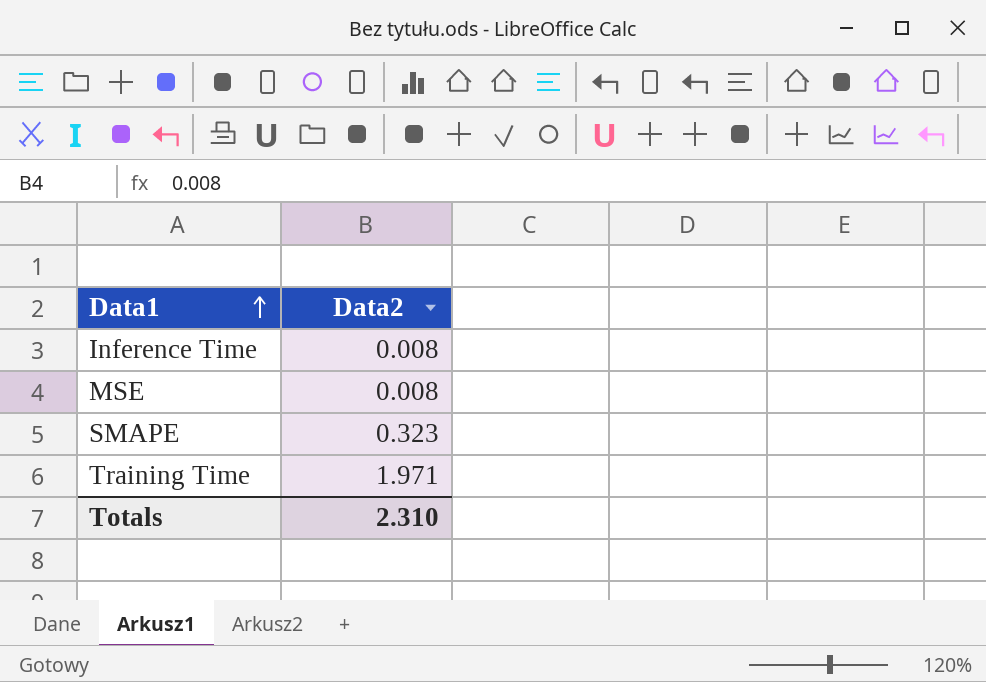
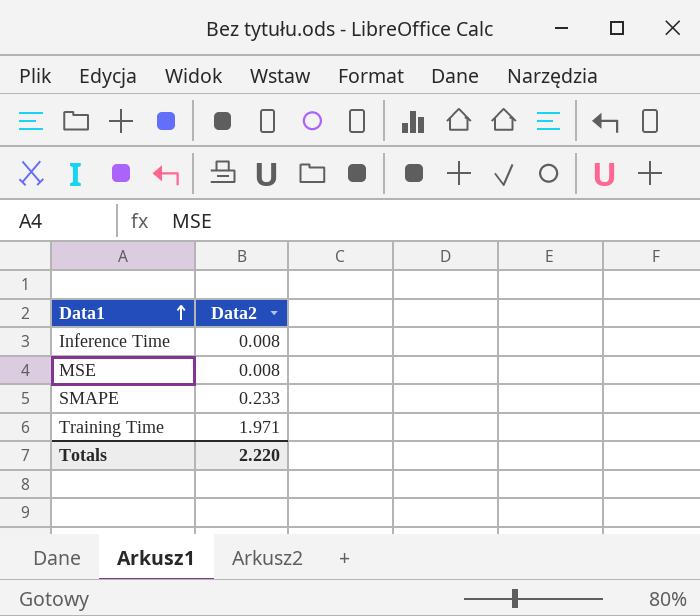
SMAPE | Data2: 0.323 -> 0.233
Totals | Data2: 2.310 -> 2.220

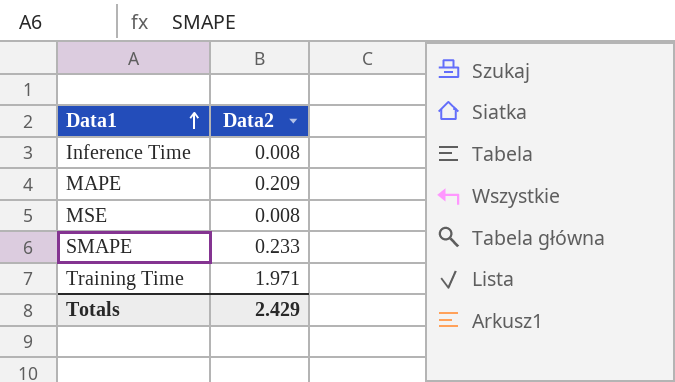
row MAPE: none -> 0.209
Totals | Data2: 2.220 -> 2.429

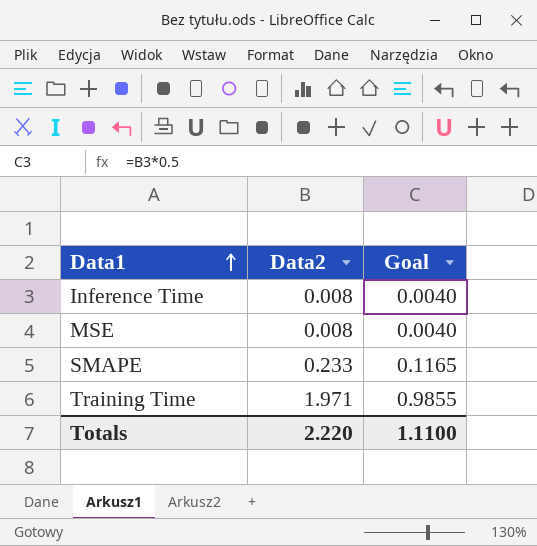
column Goal | formula: none -> [Data2] * 0.5
row MAPE: 0.209 -> none
Totals | Data2: 2.429 -> 2.220

